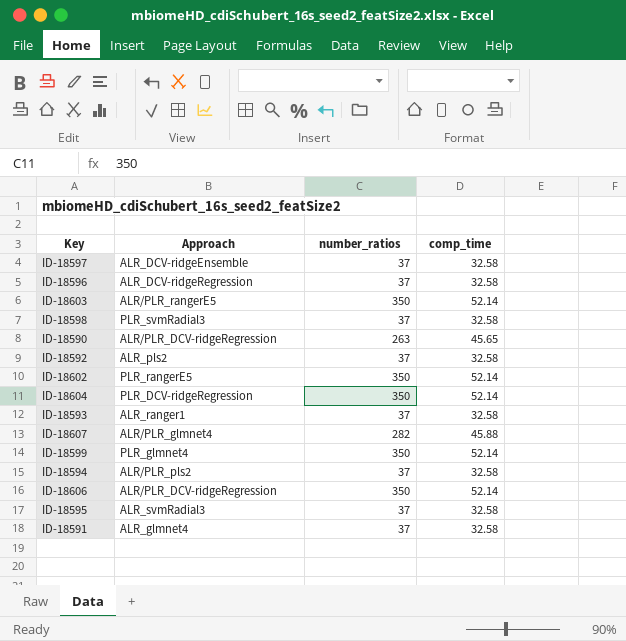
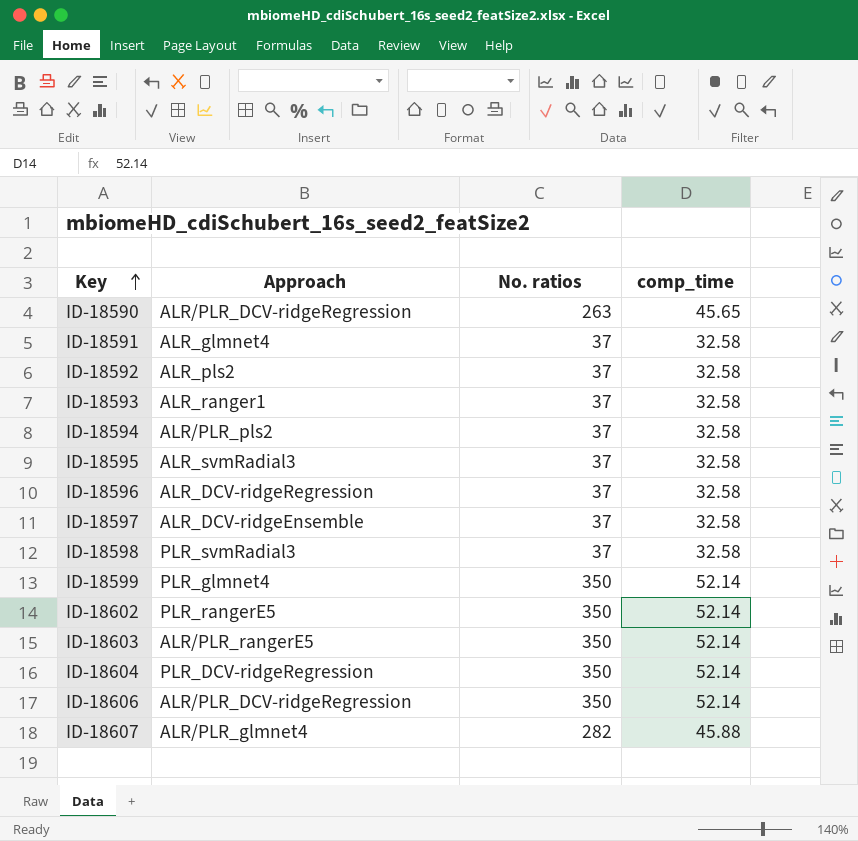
row order: none -> Key ascending
column name: number_ratios -> No. ratios

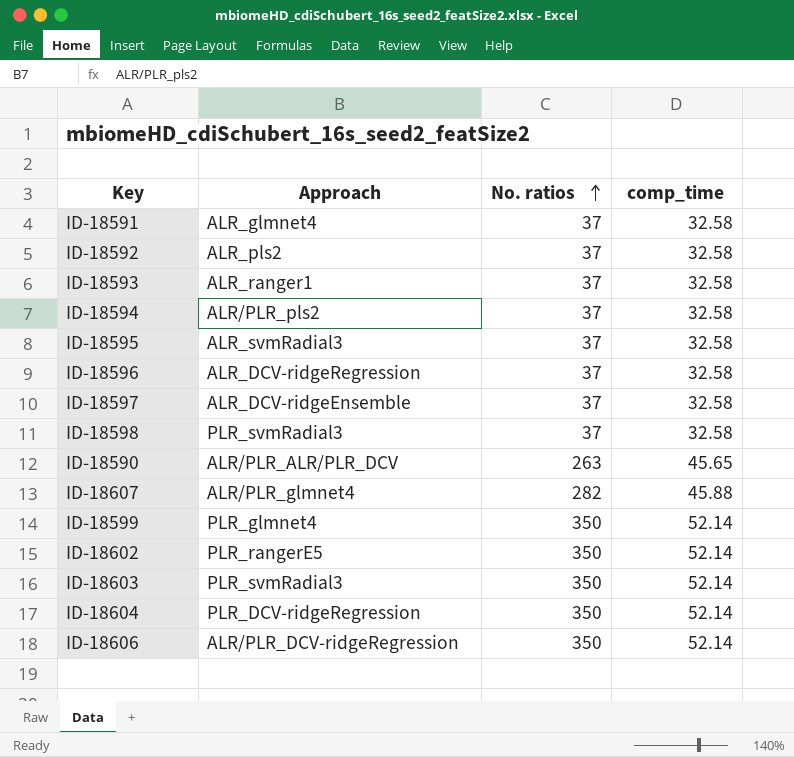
row order: Key ascending -> No. ratios ascending
ID-18590 | Approach: ALR/PLR_DCV-ridgeRegression -> ALR/PLR_ALR/PLR_DCV
ID-18603 | Approach: ALR/PLR_rangerE5 -> PLR_svmRadial3

